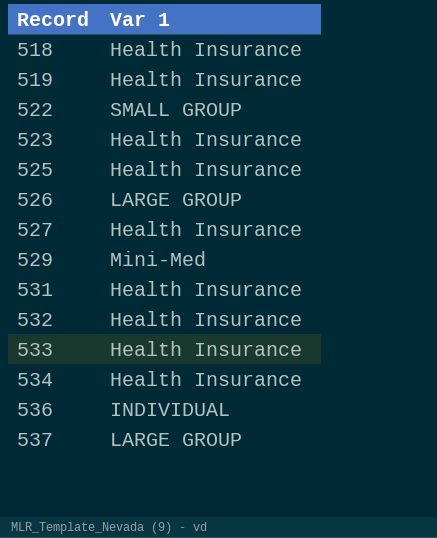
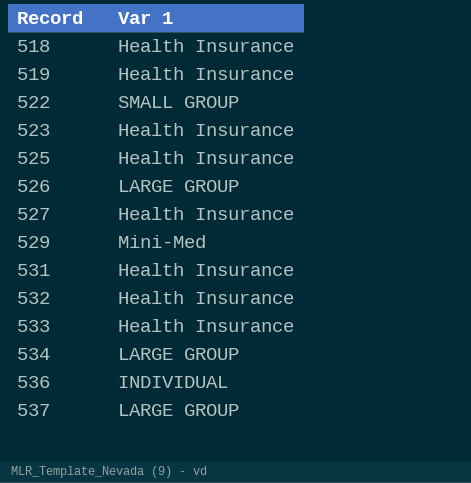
534 | Var 1: Health Insurance -> LARGE GROUP

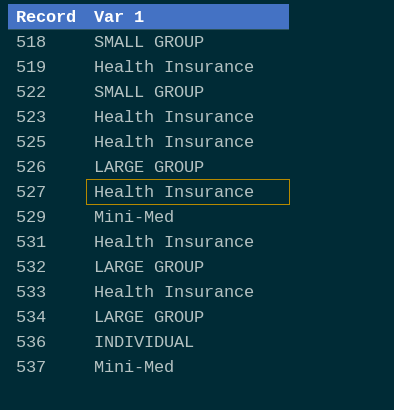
518 | Var 1: Health Insurance -> SMALL GROUP
532 | Var 1: Health Insurance -> LARGE GROUP
537 | Var 1: LARGE GROUP -> Mini-Med

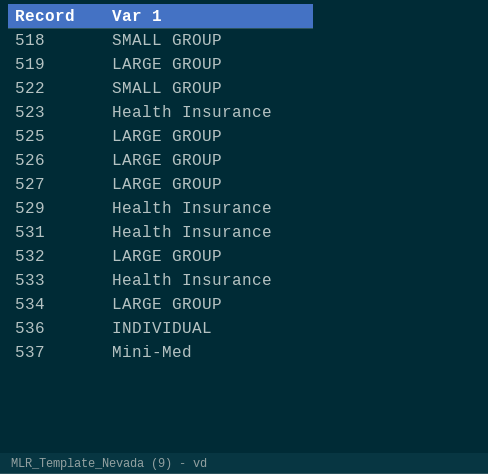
519 | Var 1: Health Insurance -> LARGE GROUP
525 | Var 1: Health Insurance -> LARGE GROUP
527 | Var 1: Health Insurance -> LARGE GROUP
529 | Var 1: Mini-Med -> Health Insurance

